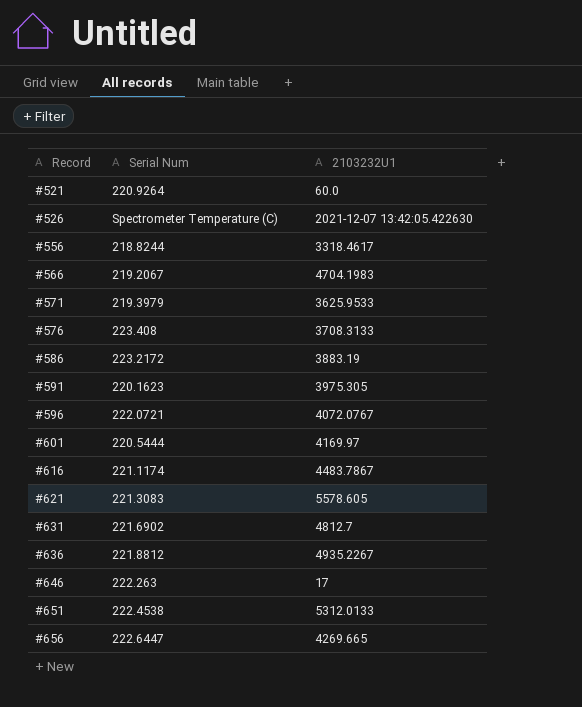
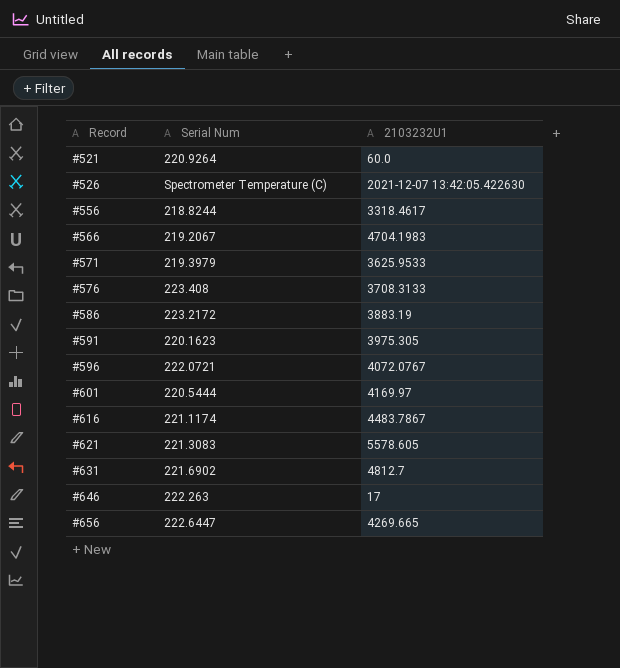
row #636: 221.8812 | 4935.2267 -> none
row #651: 222.4538 | 5312.0133 -> none

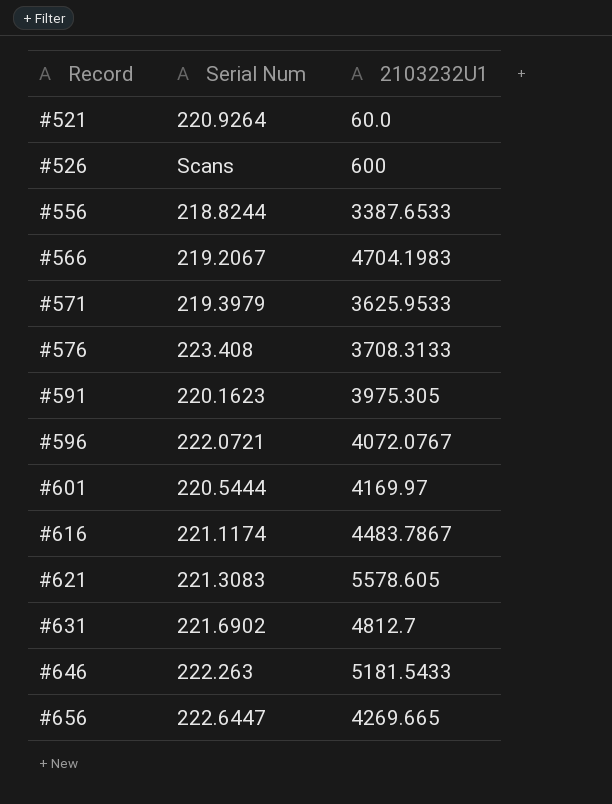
row #586: 223.2172 | 3883.19 -> none
#526 | Serial Num: Spectrometer Temperature (C) -> Scans
#526 | 2103232U1: 2021-12-07 13:42:05.422630 -> 600
#556 | 2103232U1: 3318.4617 -> 3387.6533
#646 | 2103232U1: 17 -> 5181.5433

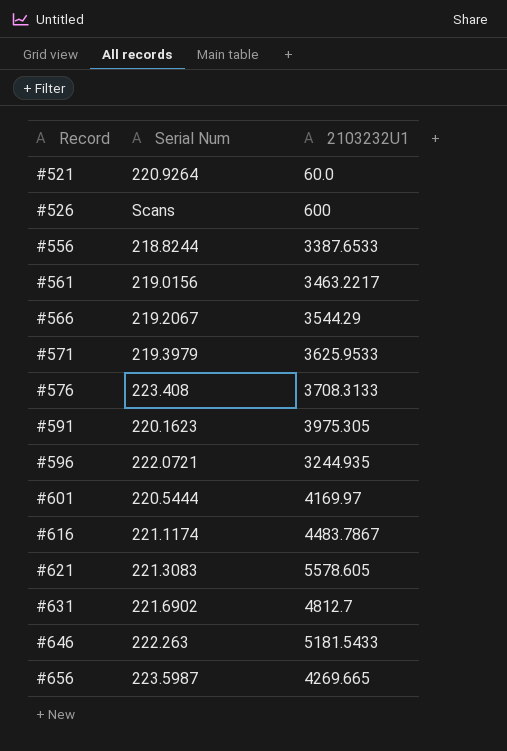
row #561: none -> 219.0156 | 3463.2217
#566 | 2103232U1: 4704.1983 -> 3544.29
#596 | 2103232U1: 4072.0767 -> 3244.935
#656 | Serial Num: 222.6447 -> 223.5987

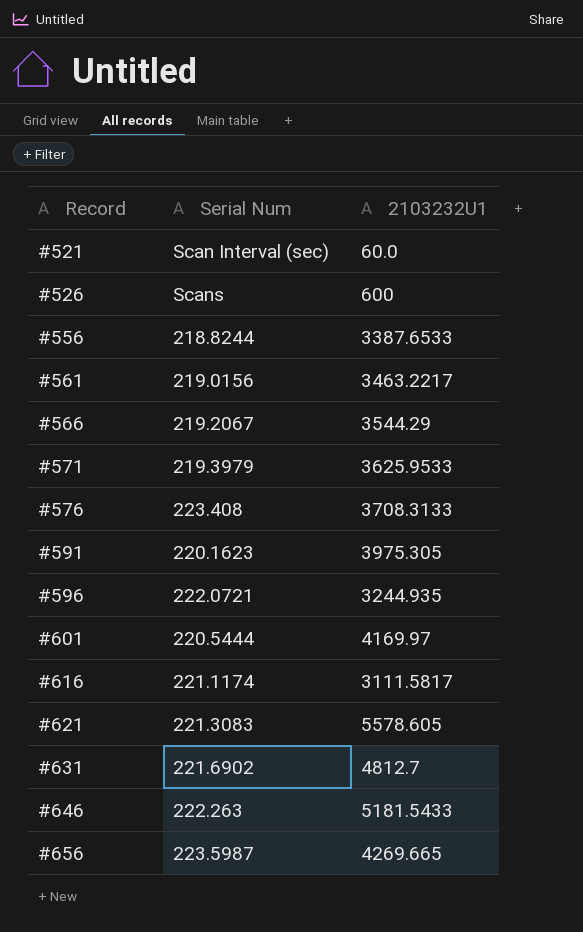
#521 | Serial Num: 220.9264 -> Scan Interval (sec)
#616 | 2103232U1: 4483.7867 -> 3111.5817

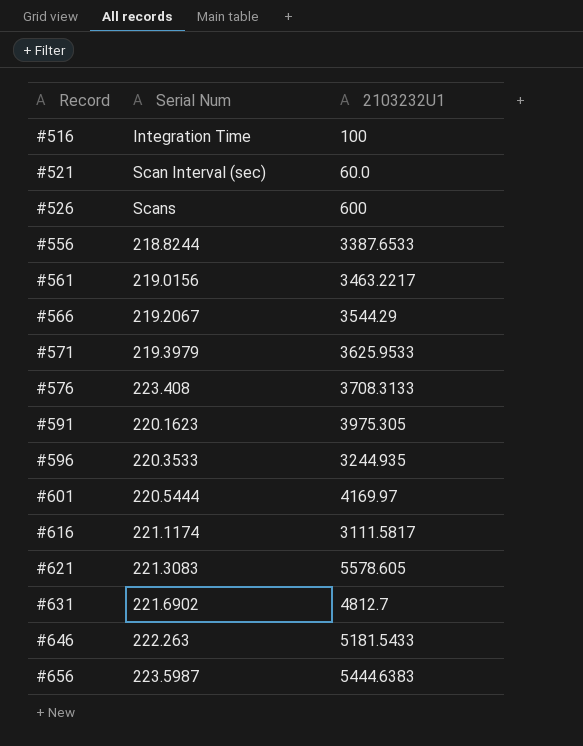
row #516: none -> Integration Time | 100
#596 | Serial Num: 222.0721 -> 220.3533
#656 | 2103232U1: 4269.665 -> 5444.6383

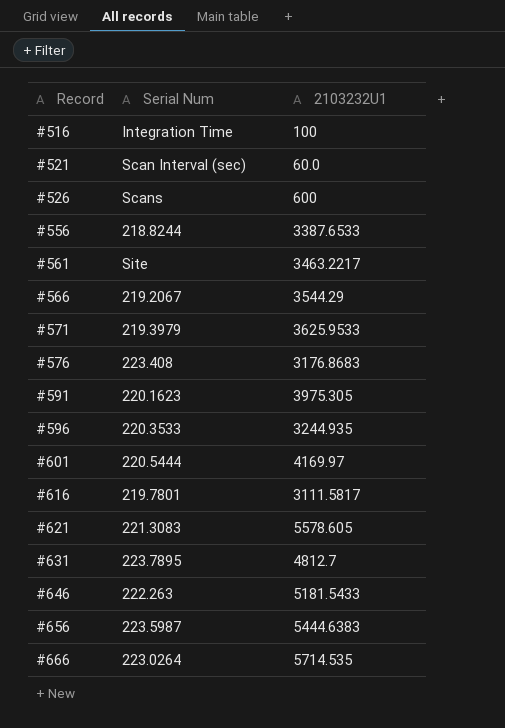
#561 | Serial Num: 219.0156 -> Site
#576 | 2103232U1: 3708.3133 -> 3176.8683
#616 | Serial Num: 221.1174 -> 219.7801
#631 | Serial Num: 221.6902 -> 223.7895
row #666: none -> 223.0264 | 5714.535

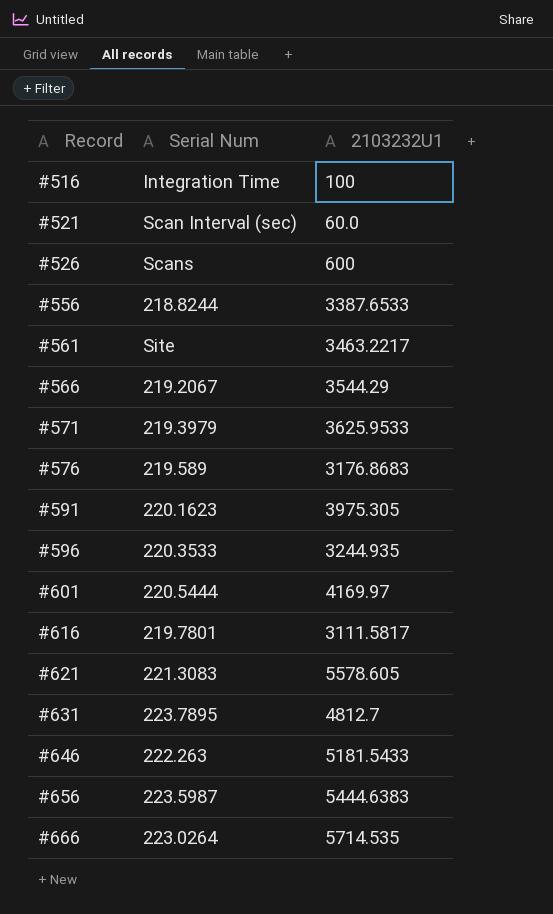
#576 | Serial Num: 223.408 -> 219.589

